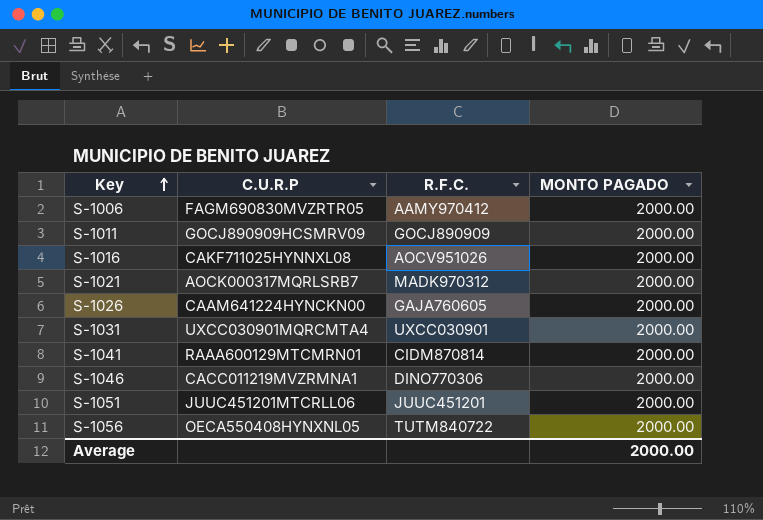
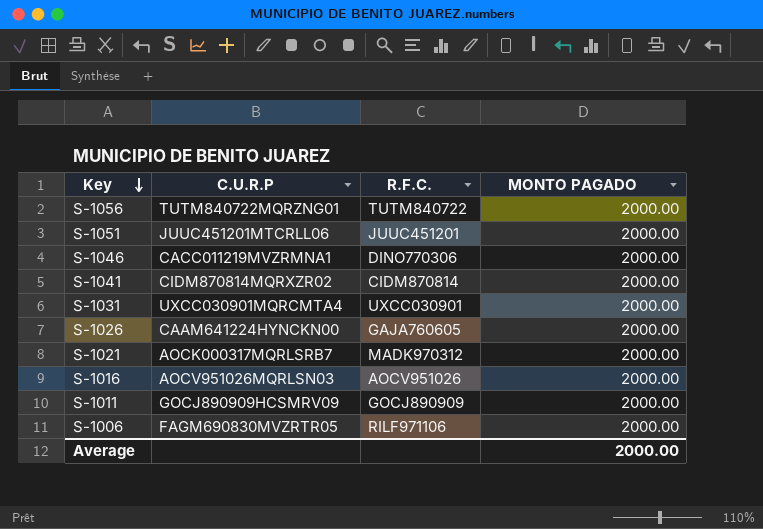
row order: Key ascending -> Key descending
S-1056 | C.U.R.P: OECA550408HYNXNL05 -> TUTM840722MQRZNG01
S-1041 | C.U.R.P: RAAA600129MTCMRN01 -> CIDM870814MQRXZR02
S-1016 | C.U.R.P: CAKF711025HYNNXL08 -> AOCV951026MQRLSN03
S-1006 | R.F.C.: AAMY970412 -> RILF971106

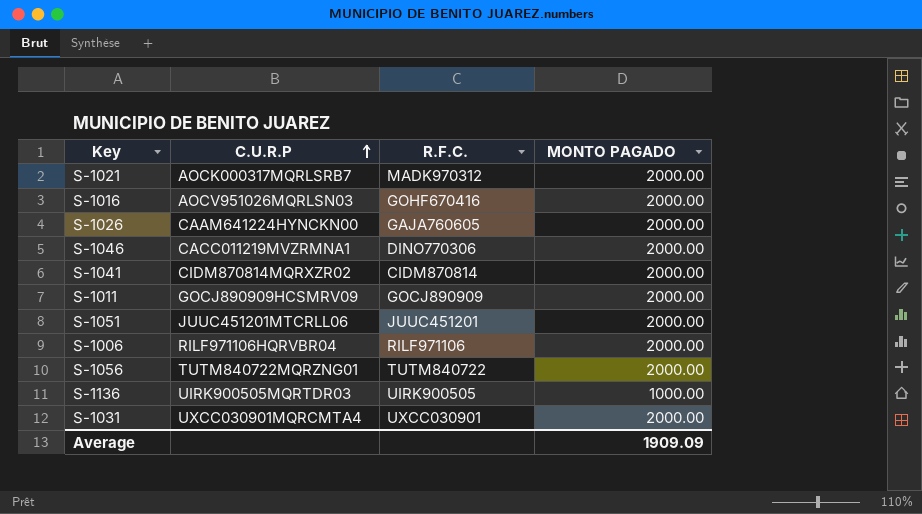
row order: Key descending -> C.U.R.P ascending
S-1016 | R.F.C.: AOCV951026 -> GOHF670416
S-1006 | C.U.R.P: FAGM690830MVZRTR05 -> RILF971106HQRVBR04
row S-1136: none -> UIRK900505MQRTDR03 | UIRK900505 | 1000.00
Average | MONTO PAGADO: 2000.00 -> 1909.09

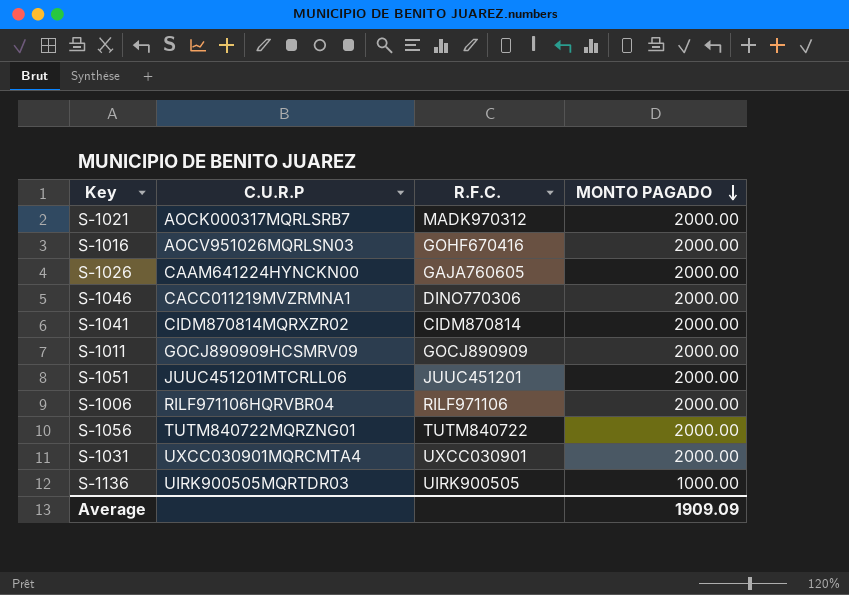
row order: C.U.R.P ascending -> MONTO PAGADO descending

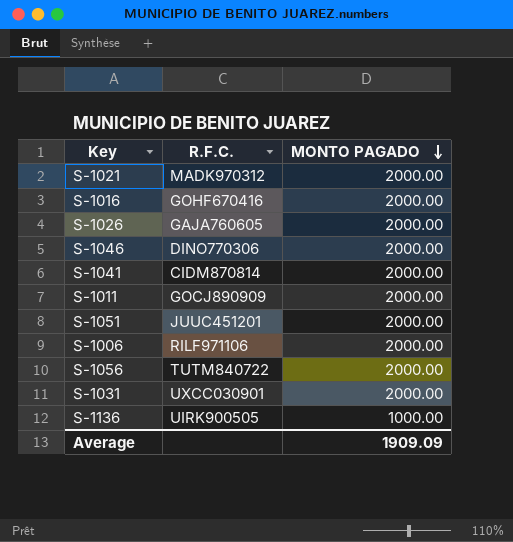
column C.U.R.P | position: 2 -> none

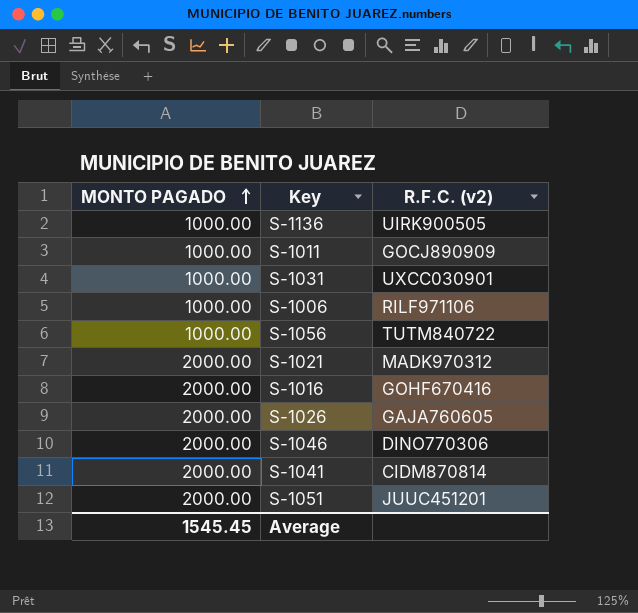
row order: MONTO PAGADO descending -> MONTO PAGADO ascending
column MONTO PAGADO | position: 3 -> 1
column name: R.F.C. -> R.F.C. (v2)
S-1011 | MONTO PAGADO: 2000.00 -> 1000.00
S-1031 | MONTO PAGADO: 2000.00 -> 1000.00
S-1006 | MONTO PAGADO: 2000.00 -> 1000.00
S-1056 | MONTO PAGADO: 2000.00 -> 1000.00
Average | MONTO PAGADO: 1909.09 -> 1545.45

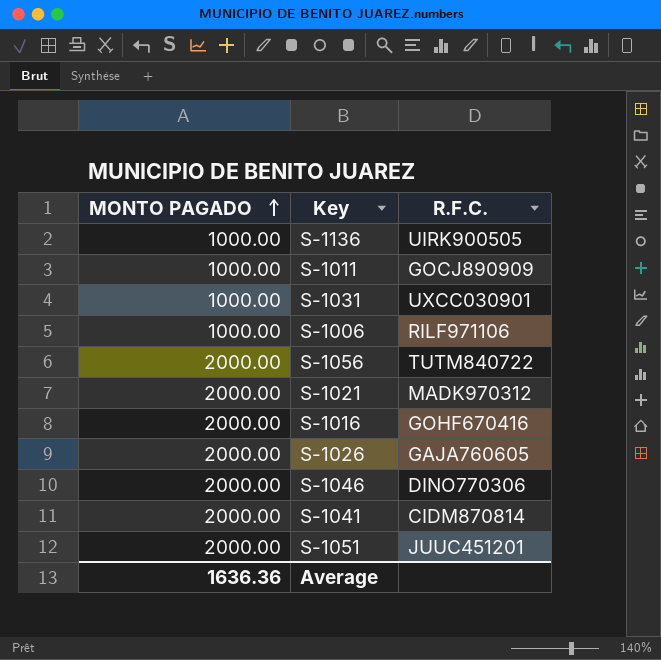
column name: R.F.C. (v2) -> R.F.C.
S-1056 | MONTO PAGADO: 1000.00 -> 2000.00
Average | MONTO PAGADO: 1545.45 -> 1636.36

